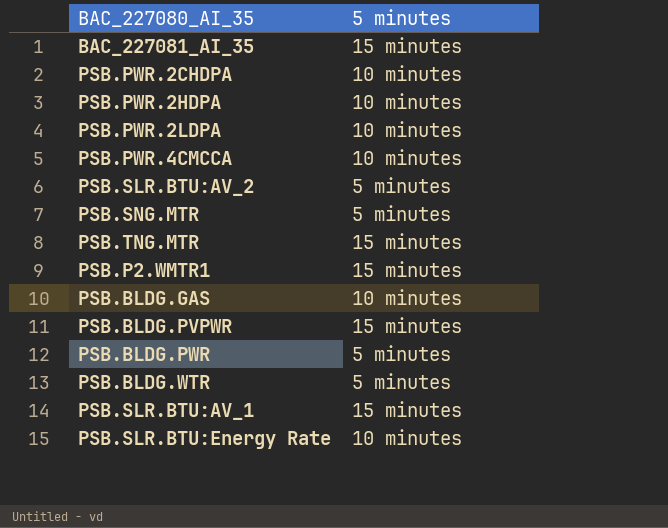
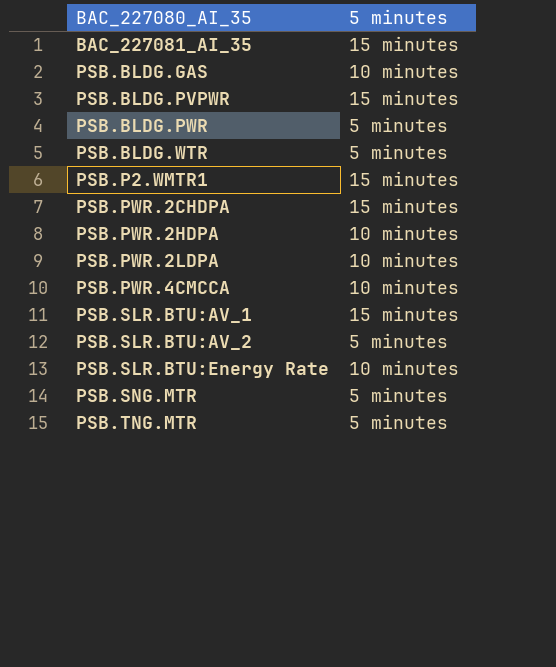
row order: none -> BAC_227080_AI_35 ascending
PSB.PWR.2CHDPA | 5 minutes: 10 minutes -> 15 minutes
PSB.TNG.MTR | 5 minutes: 15 minutes -> 5 minutes

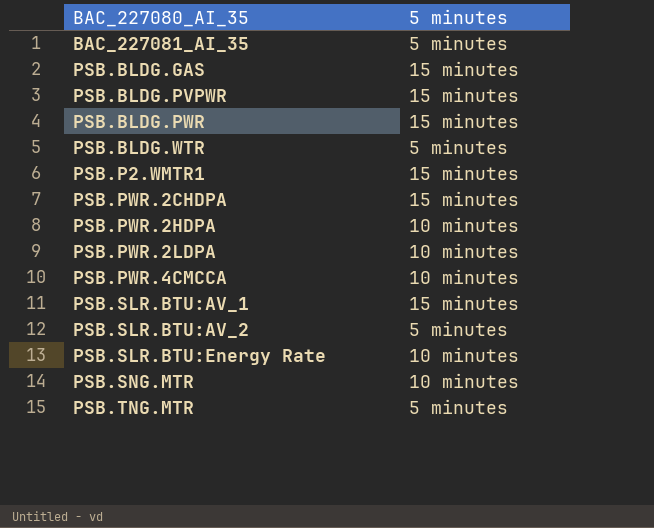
BAC_227081_AI_35 | 5 minutes: 15 minutes -> 5 minutes
PSB.BLDG.GAS | 5 minutes: 10 minutes -> 15 minutes
PSB.BLDG.PWR | 5 minutes: 5 minutes -> 15 minutes
PSB.SNG.MTR | 5 minutes: 5 minutes -> 10 minutes

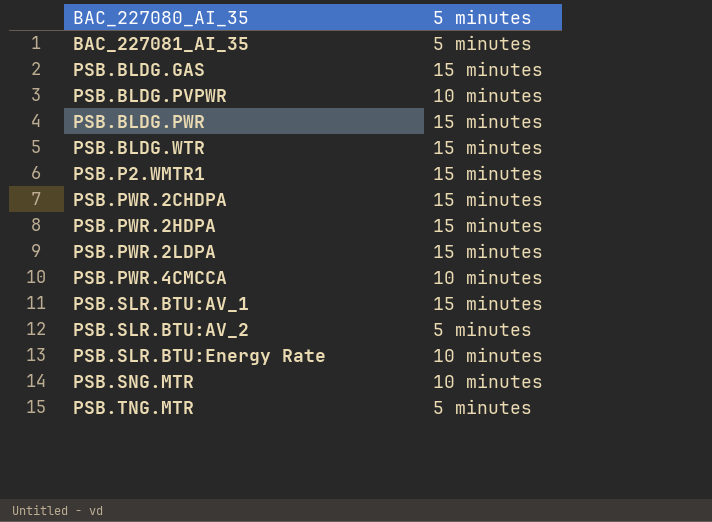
PSB.BLDG.PVPWR | 5 minutes: 15 minutes -> 10 minutes
PSB.BLDG.WTR | 5 minutes: 5 minutes -> 15 minutes
PSB.PWR.2HDPA | 5 minutes: 10 minutes -> 15 minutes
PSB.PWR.2LDPA | 5 minutes: 10 minutes -> 15 minutes

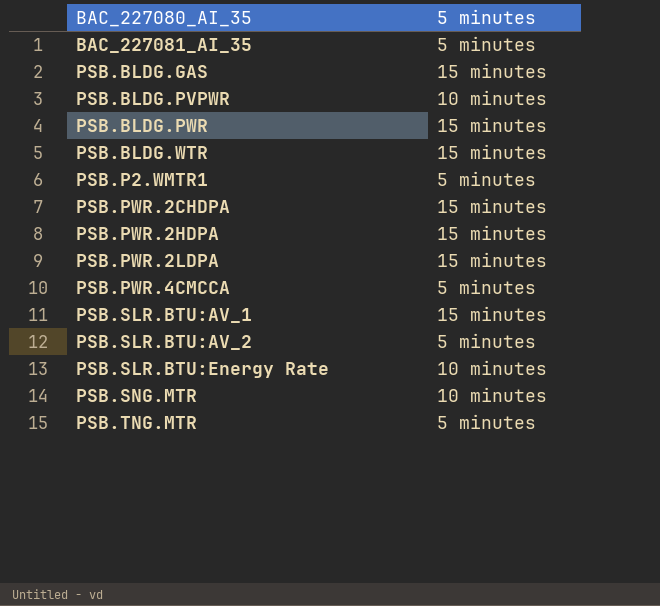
PSB.P2.WMTR1 | 5 minutes: 15 minutes -> 5 minutes
PSB.PWR.4CMCCA | 5 minutes: 10 minutes -> 5 minutes

